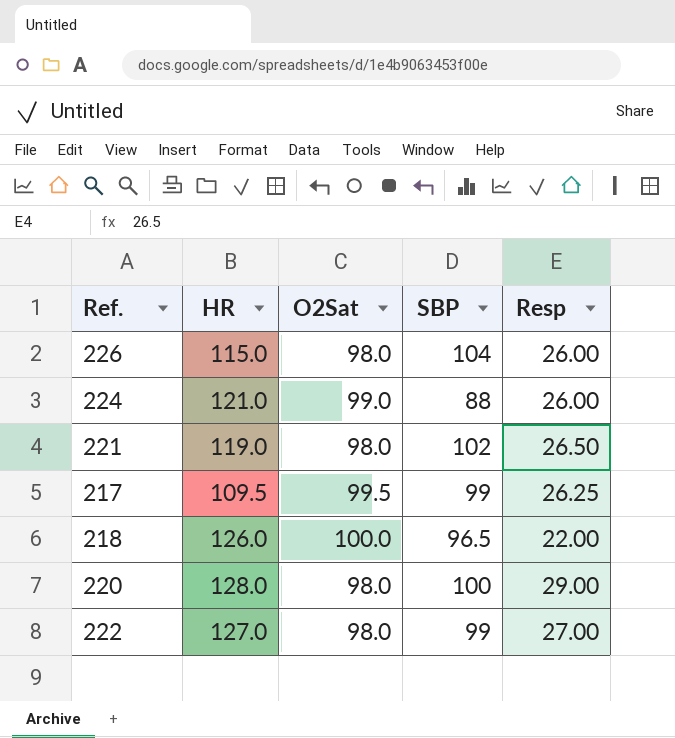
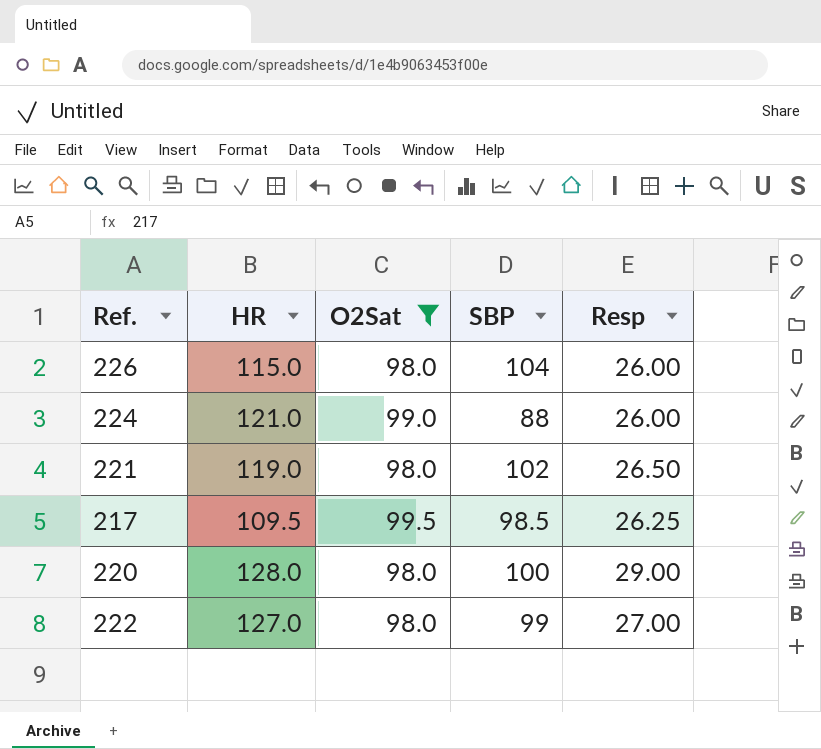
filter: none -> O2Sat != 100.0
217 | SBP: 99 -> 98.5

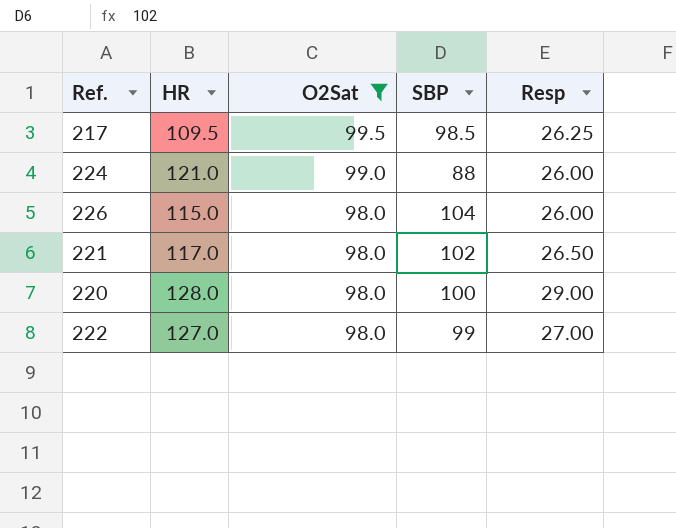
row order: none -> O2Sat descending
221 | HR: 119.0 -> 117.0

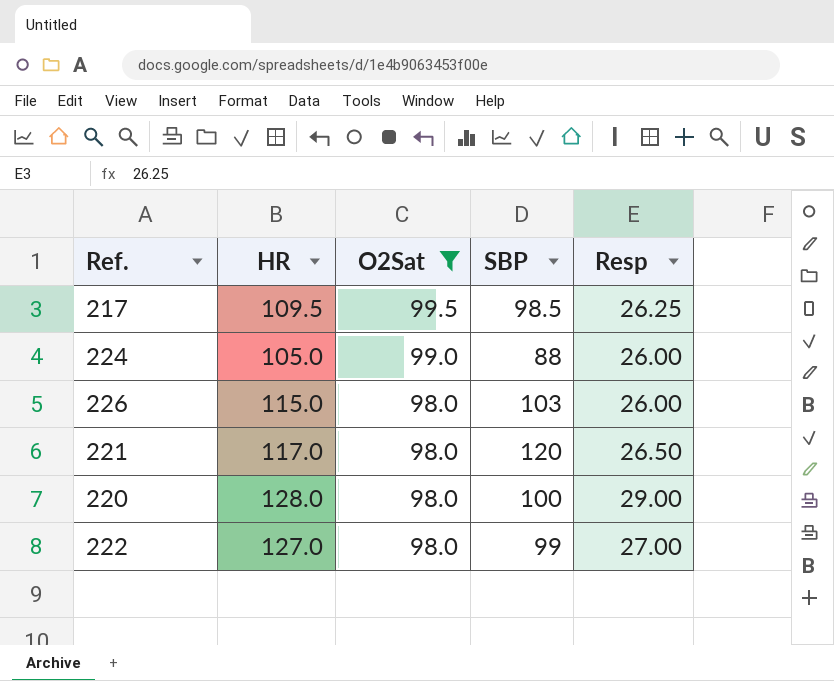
224 | HR: 121.0 -> 105.0
226 | SBP: 104 -> 103
221 | SBP: 102 -> 120

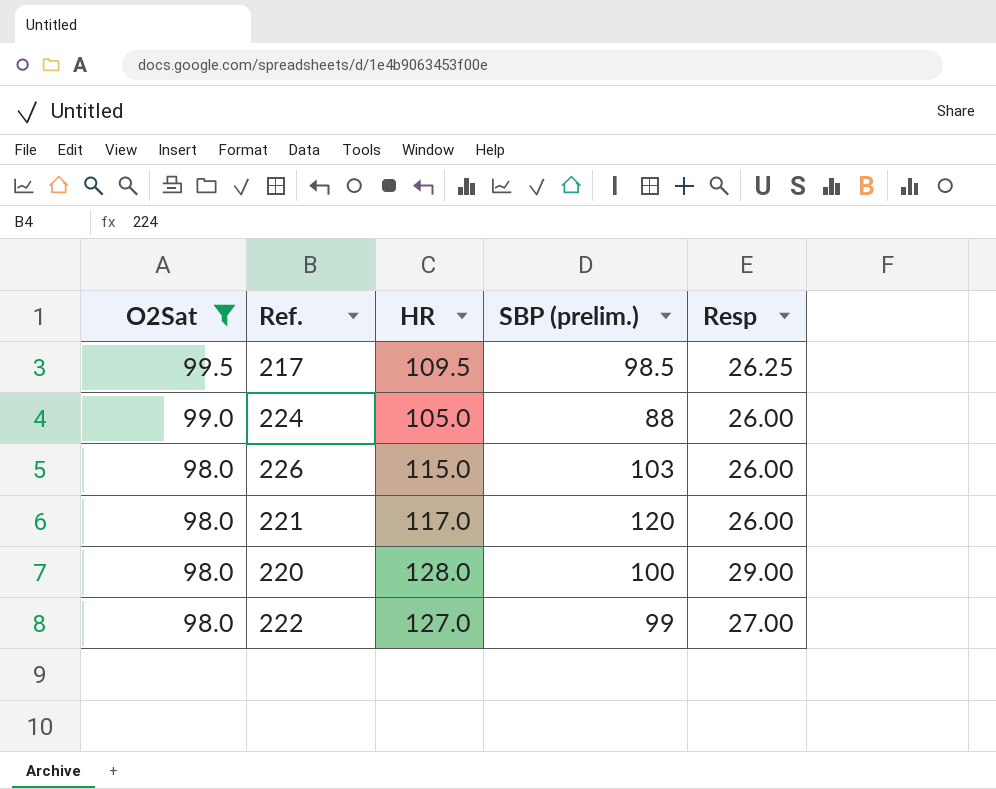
column O2Sat | position: 3 -> 1
column name: SBP -> SBP (prelim.)
221 | Resp: 26.50 -> 26.00

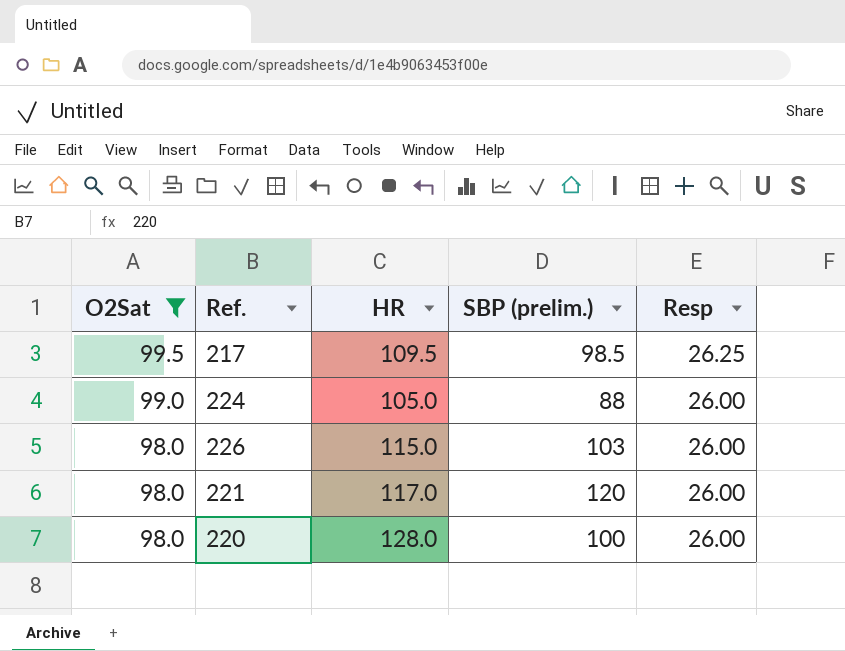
row 222: 98.0 | 127.0 | 99 | 27.00 -> none
220 | Resp: 29.00 -> 26.00

